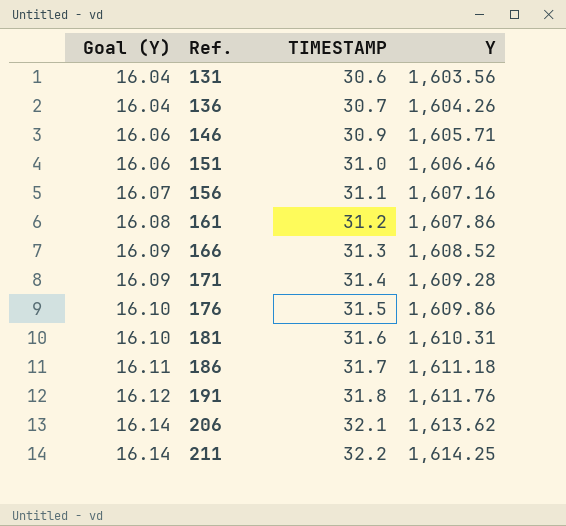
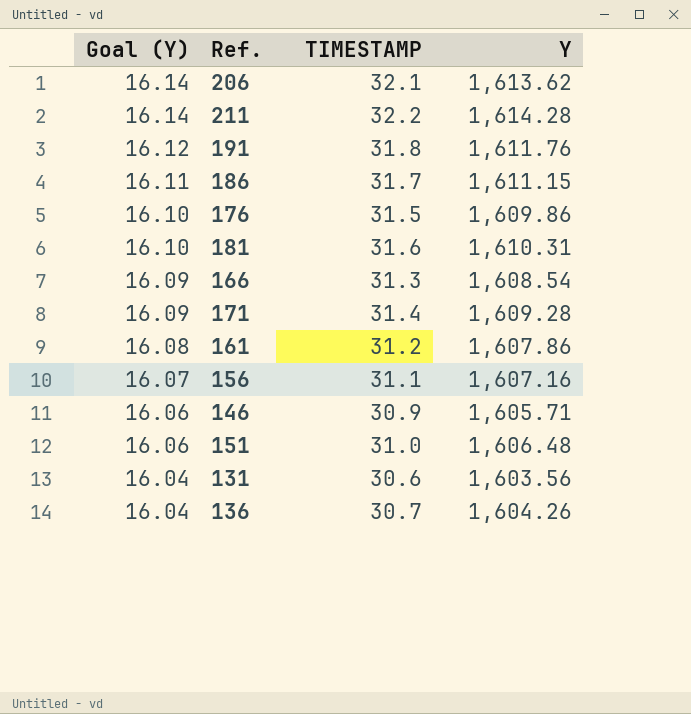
row order: Goal (Y) ascending -> Goal (Y) descending
211 | Y: 1,614.25 -> 1,614.28
186 | Y: 1,611.18 -> 1,611.15
166 | Y: 1,608.52 -> 1,608.54
151 | Y: 1,606.46 -> 1,606.48

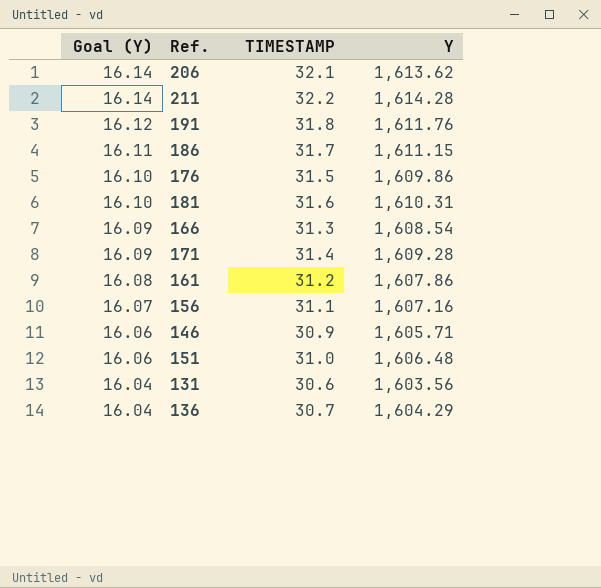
136 | Y: 1,604.26 -> 1,604.29

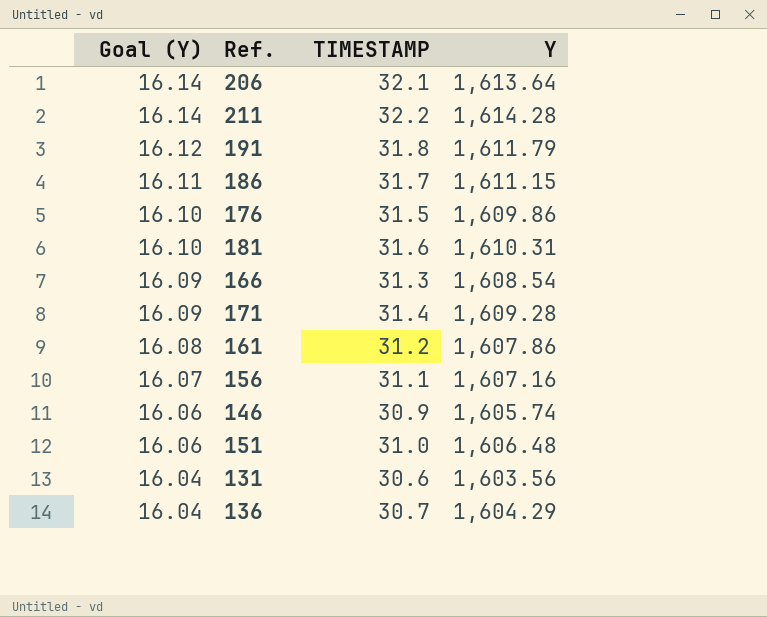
206 | Y: 1,613.62 -> 1,613.64
191 | Y: 1,611.76 -> 1,611.79
146 | Y: 1,605.71 -> 1,605.74

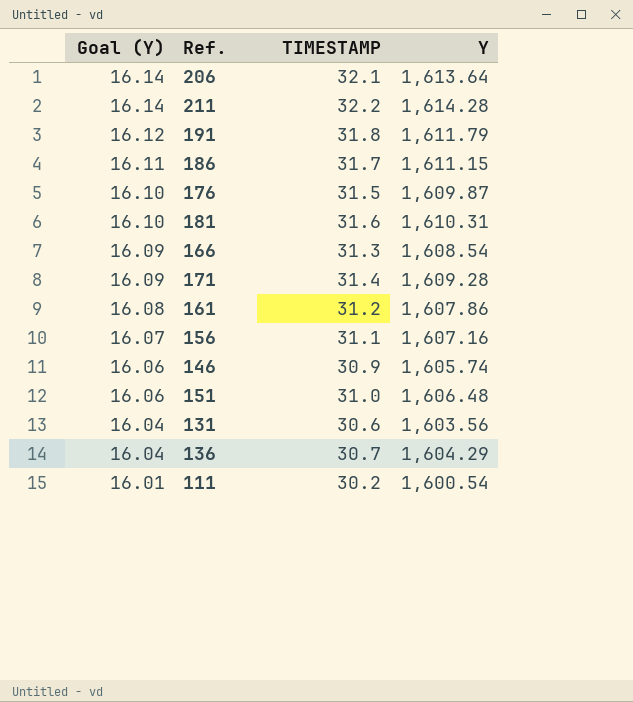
176 | Y: 1,609.86 -> 1,609.87
row 111: none -> 16.01 | 30.2 | 1,600.54

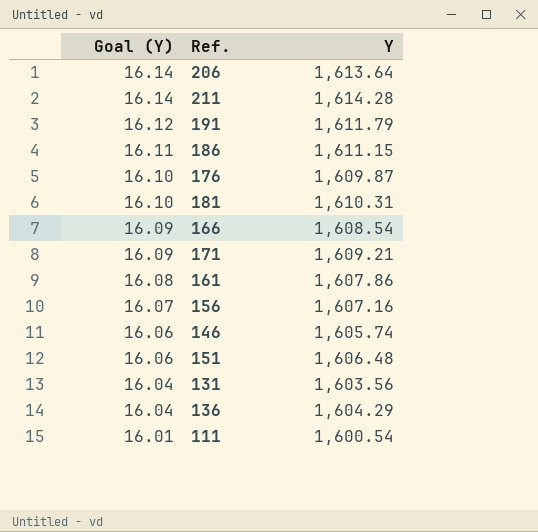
column TIMESTAMP | position: 3 -> none
171 | Y: 1,609.28 -> 1,609.21

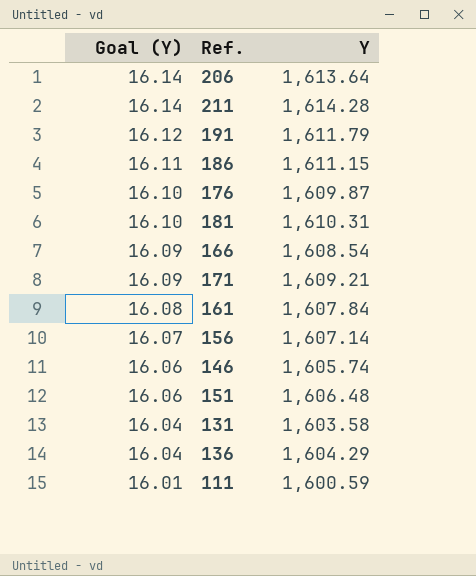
161 | Y: 1,607.86 -> 1,607.84
156 | Y: 1,607.16 -> 1,607.14
131 | Y: 1,603.56 -> 1,603.58
111 | Y: 1,600.54 -> 1,600.59

